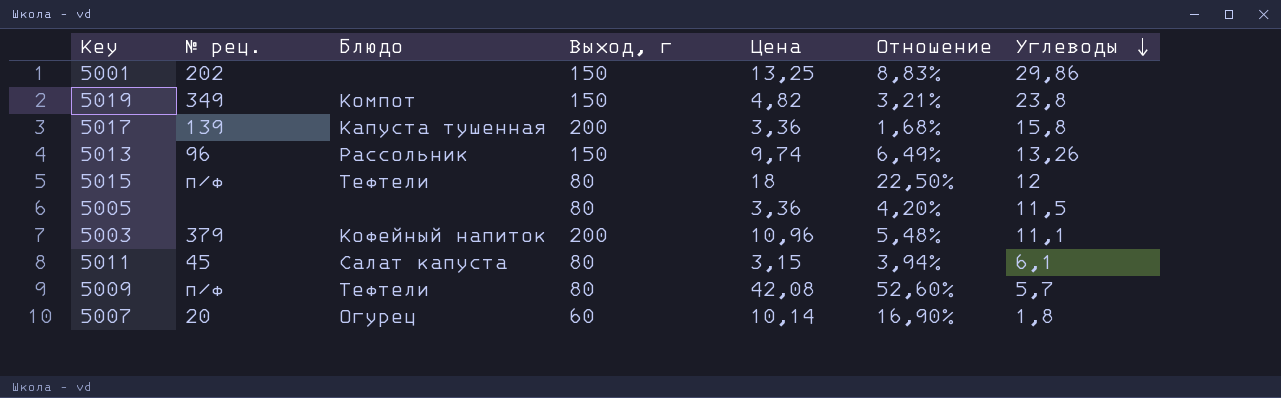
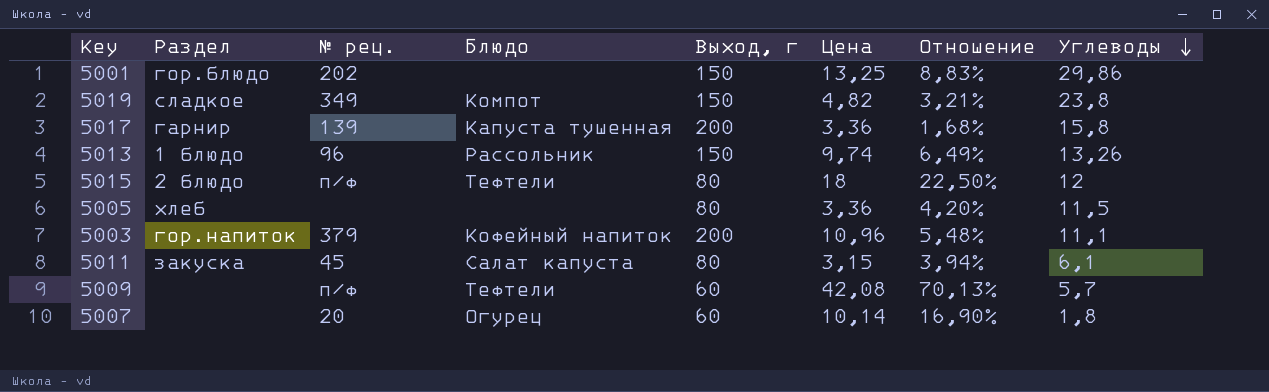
column Раздел | position: none -> 2
5009 | Выход, г: 80 -> 60
5009 | Отношение: 52,60% -> 70,13%

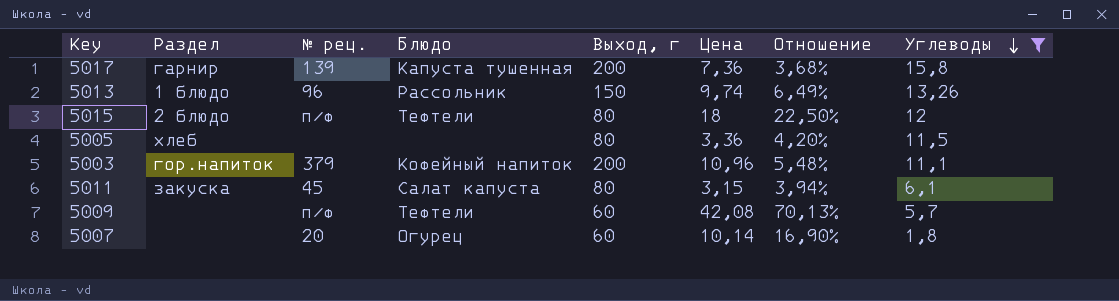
filter: none -> Углеводы <= 15,8
5017 | Цена: 3,36 -> 7,36
5017 | Отношение: 1,68% -> 3,68%

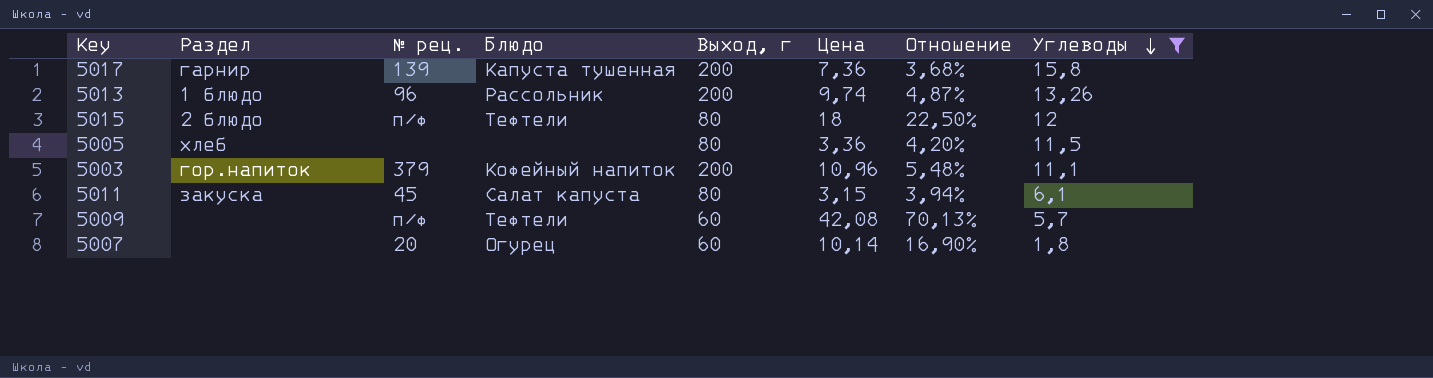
5013 | Выход, г: 150 -> 200
5013 | Отношение: 6,49% -> 4,87%

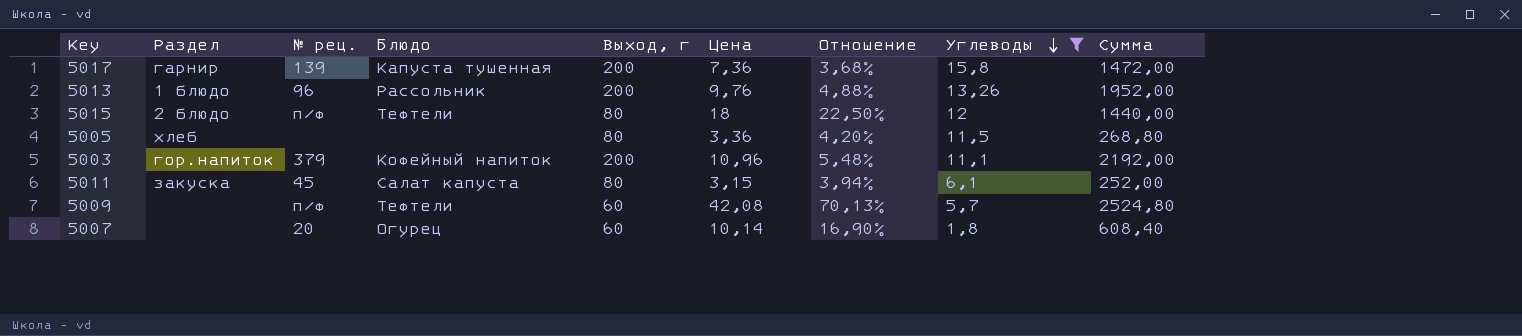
column Сумма | formula: none -> [Выход, г] * [Цена]
5013 | Цена: 9,74 -> 9,76
5013 | Отношение: 4,87% -> 4,88%

